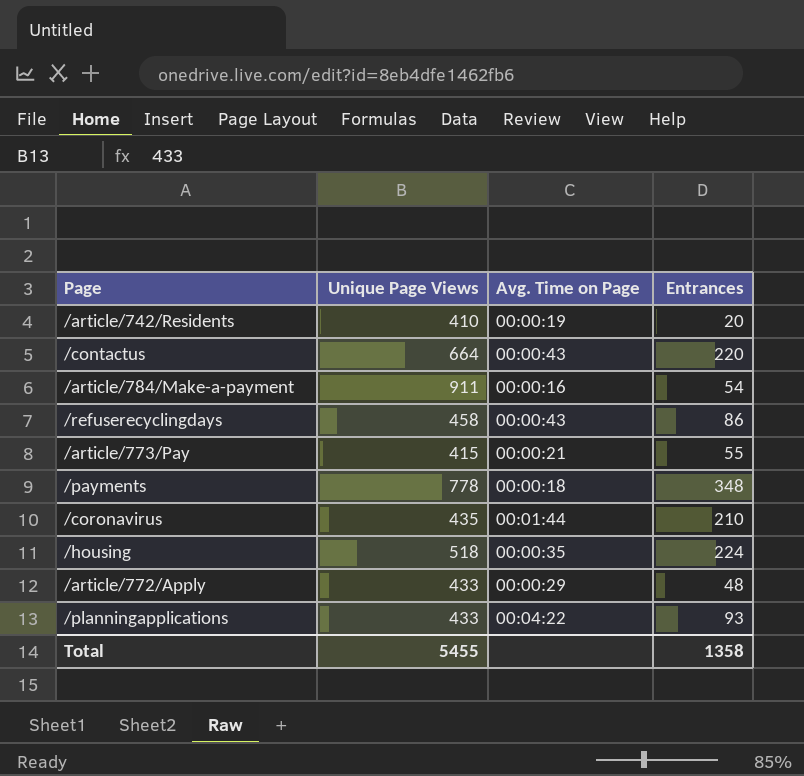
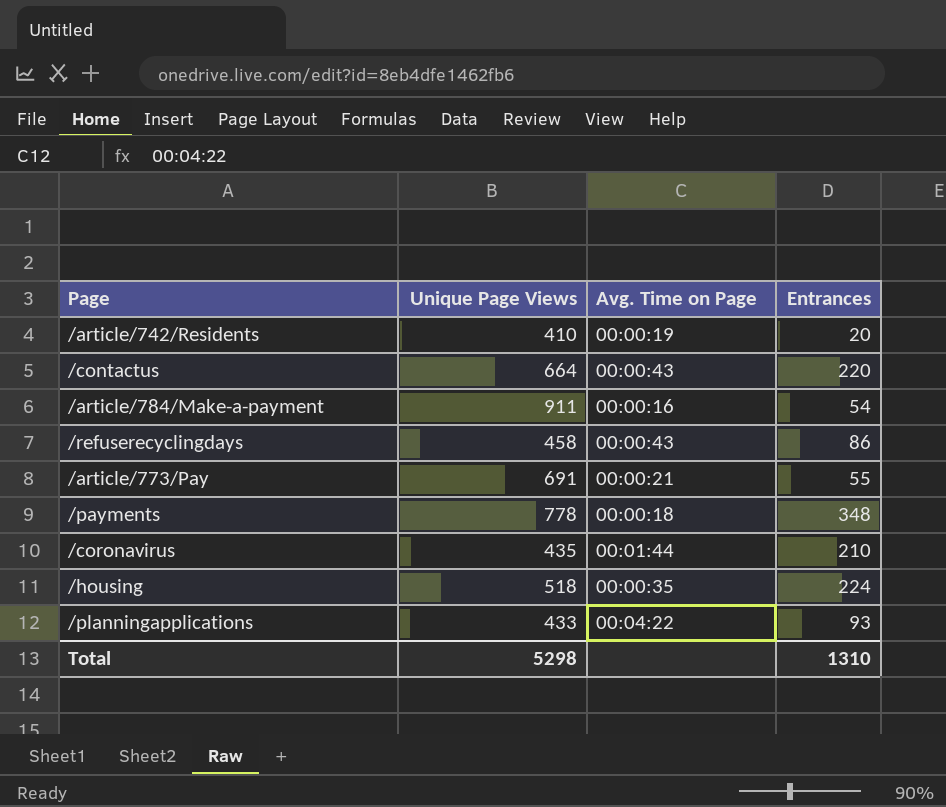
row /article/772/Apply: 433 | 00:00:29 | 48 -> none
/article/773/Pay | Unique Page Views: 415 -> 691
Total | Unique Page Views: 5455 -> 5298
Total | Entrances: 1358 -> 1310

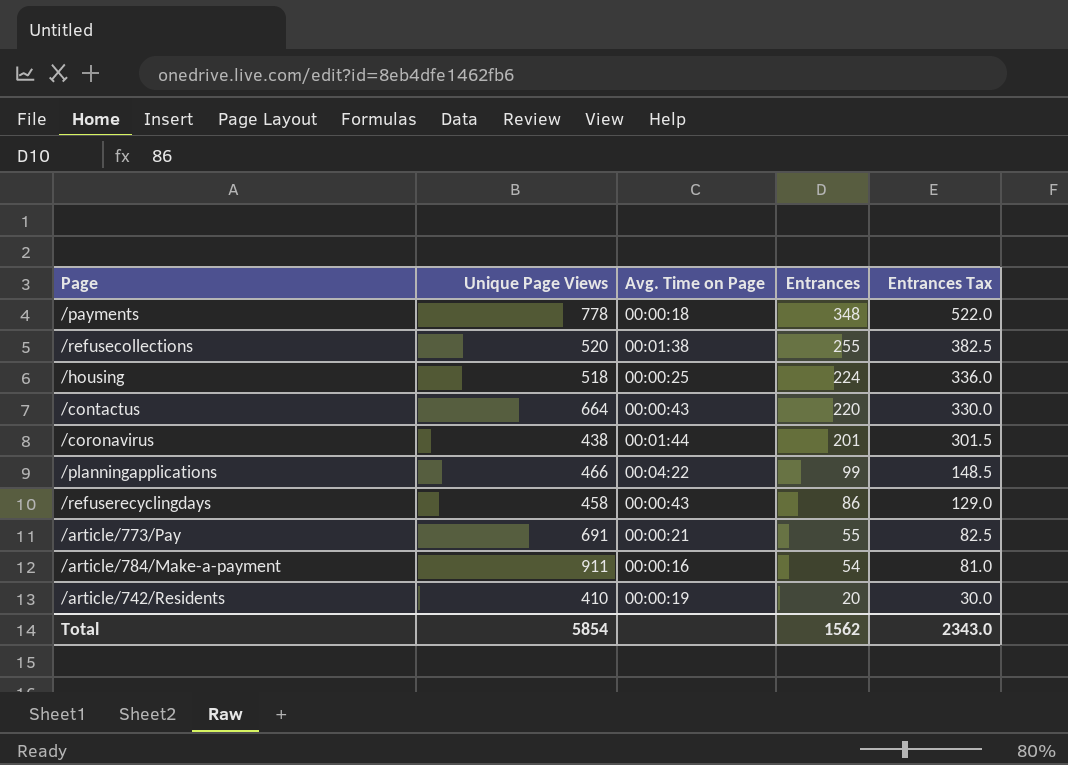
row order: none -> Entrances descending
column Entrances Tax | formula: none -> [Entrances] * 1.5
row /refusecollections: none -> 520 | 00:01:38 | 255 | 382.5
/housing | Avg. Time on Page: 00:00:35 -> 00:00:25
/coronavirus | Unique Page Views: 435 -> 438
/coronavirus | Entrances: 210 -> 201
/planningapplications | Unique Page Views: 433 -> 466
/planningapplications | Entrances: 93 -> 99
Total | Unique Page Views: 5298 -> 5854
Total | Entrances: 1310 -> 1562

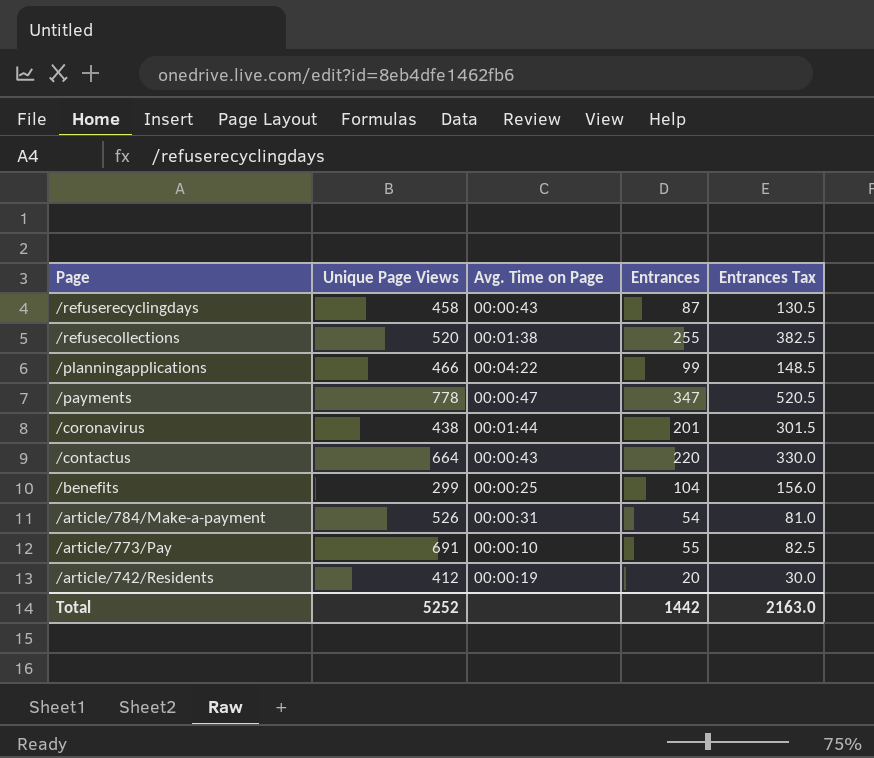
row order: Entrances descending -> Page descending
row /housing: 518 | 00:00:25 | 224 | 336.0 -> none
/refuserecyclingdays | Entrances: 86 -> 87
/refuserecyclingdays | Entrances Tax: 129.0 -> 130.5
/payments | Avg. Time on Page: 00:00:18 -> 00:00:47
/payments | Entrances: 348 -> 347
/payments | Entrances Tax: 522.0 -> 520.5
row /benefits: none -> 299 | 00:00:25 | 104 | 156.0
/article/784/Make-a-payment | Unique Page Views: 911 -> 526
/article/784/Make-a-payment | Avg. Time on Page: 00:00:16 -> 00:00:31
/article/773/Pay | Avg. Time on Page: 00:00:21 -> 00:00:10
/article/742/Residents | Unique Page Views: 410 -> 412
Total | Unique Page Views: 5854 -> 5252
Total | Entrances: 1562 -> 1442
Total | Entrances Tax: 2343.0 -> 2163.0

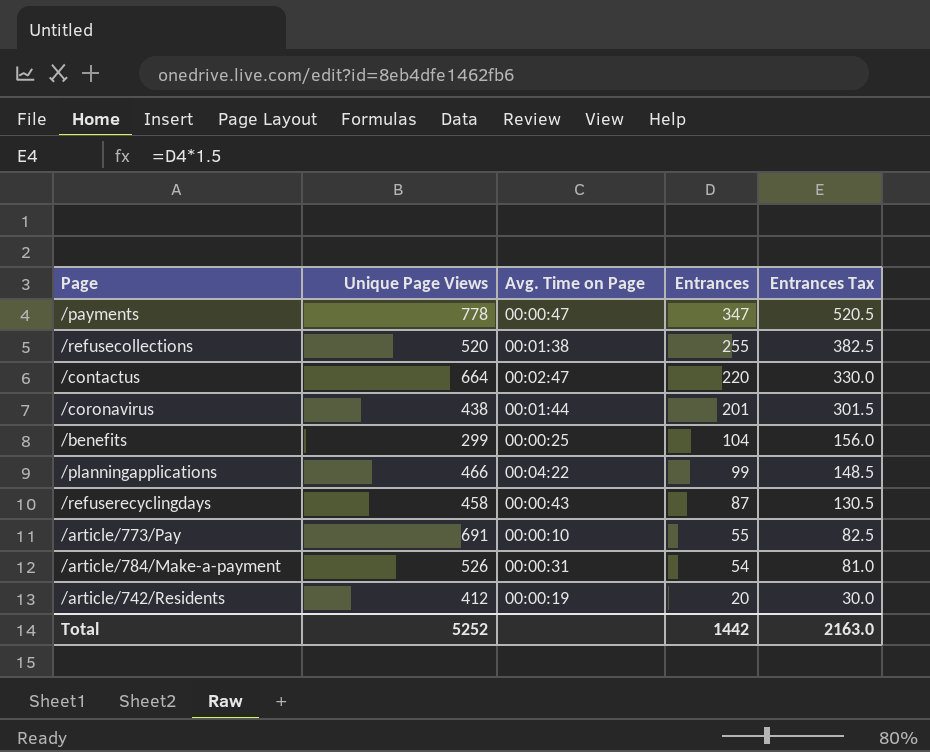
row order: Page descending -> Entrances descending
/contactus | Avg. Time on Page: 00:00:43 -> 00:02:47

